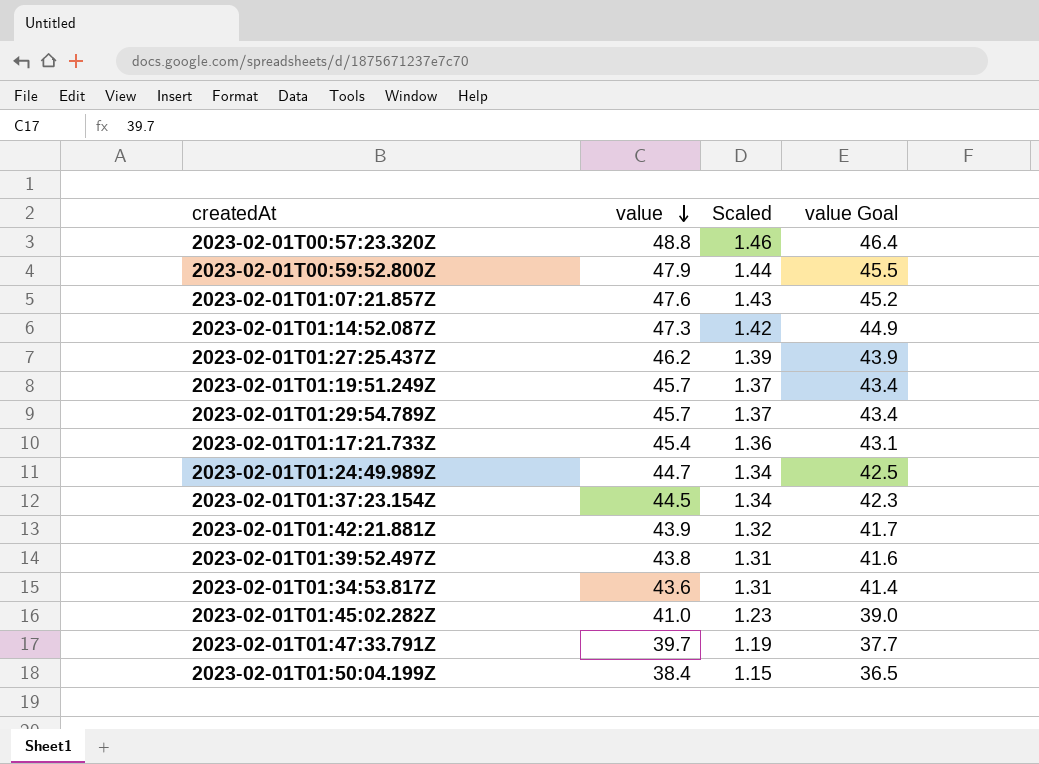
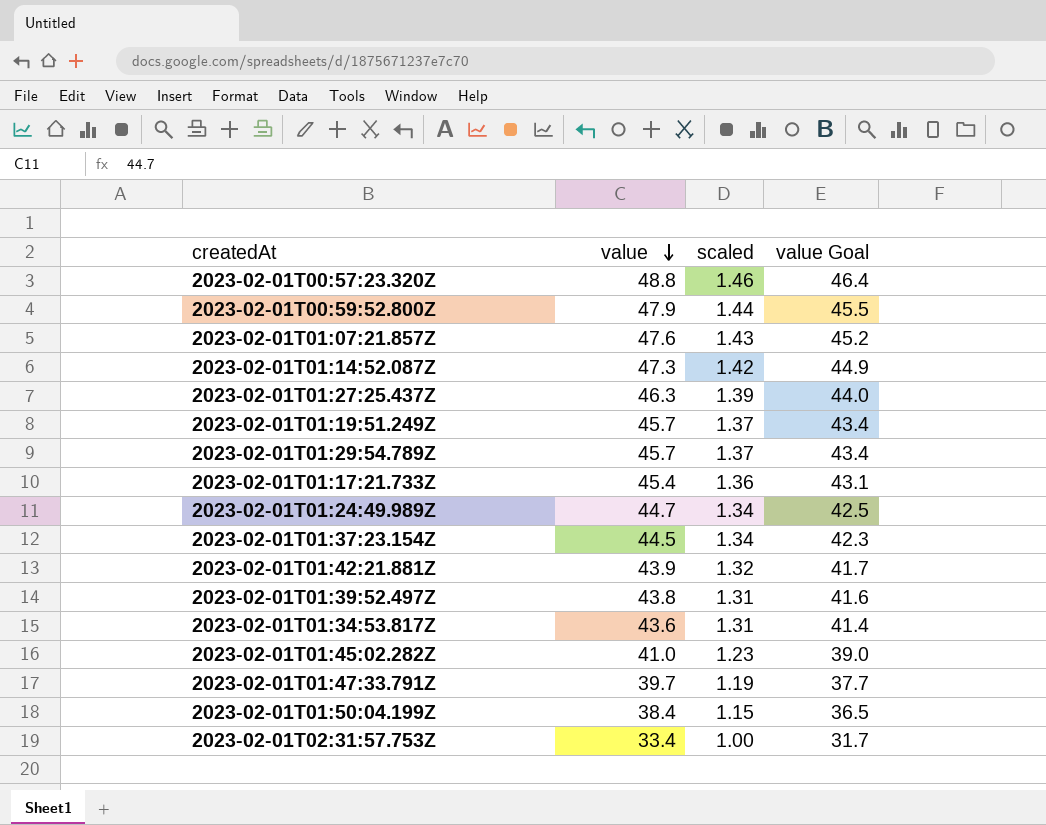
column name: Scaled -> scaled
2023-02-01T01:27:25.437Z | value: 46.2 -> 46.3
2023-02-01T01:27:25.437Z | value Goal: 43.9 -> 44.0
row 2023-02-01T02:31:57.753Z: none -> 33.4 | 1.00 | 31.7

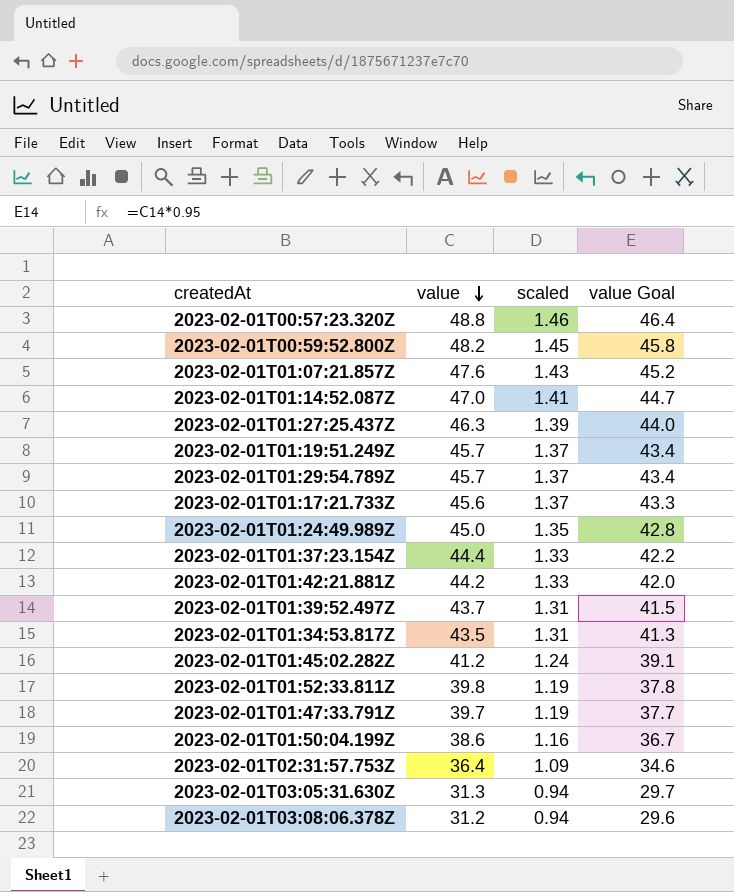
2023-02-01T00:59:52.800Z | value: 47.9 -> 48.2
2023-02-01T00:59:52.800Z | scaled: 1.44 -> 1.45
2023-02-01T00:59:52.800Z | value Goal: 45.5 -> 45.8
2023-02-01T01:14:52.087Z | value: 47.3 -> 47.0
2023-02-01T01:14:52.087Z | scaled: 1.42 -> 1.41
2023-02-01T01:14:52.087Z | value Goal: 44.9 -> 44.7
2023-02-01T01:17:21.733Z | value: 45.4 -> 45.6
2023-02-01T01:17:21.733Z | scaled: 1.36 -> 1.37
2023-02-01T01:17:21.733Z | value Goal: 43.1 -> 43.3
2023-02-01T01:24:49.989Z | value: 44.7 -> 45.0
2023-02-01T01:24:49.989Z | scaled: 1.34 -> 1.35
2023-02-01T01:24:49.989Z | value Goal: 42.5 -> 42.8
2023-02-01T01:37:23.154Z | value: 44.5 -> 44.4
2023-02-01T01:37:23.154Z | scaled: 1.34 -> 1.33
2023-02-01T01:37:23.154Z | value Goal: 42.3 -> 42.2
2023-02-01T01:42:21.881Z | value: 43.9 -> 44.2
2023-02-01T01:42:21.881Z | scaled: 1.32 -> 1.33
2023-02-01T01:42:21.881Z | value Goal: 41.7 -> 42.0
2023-02-01T01:39:52.497Z | value: 43.8 -> 43.7
2023-02-01T01:39:52.497Z | value Goal: 41.6 -> 41.5
2023-02-01T01:34:53.817Z | value: 43.6 -> 43.5
2023-02-01T01:34:53.817Z | value Goal: 41.4 -> 41.3
2023-02-01T01:45:02.282Z | value: 41.0 -> 41.2
2023-02-01T01:45:02.282Z | scaled: 1.23 -> 1.24
2023-02-01T01:45:02.282Z | value Goal: 39.0 -> 39.1
row 2023-02-01T01:52:33.811Z: none -> 39.8 | 1.19 | 37.8
2023-02-01T01:50:04.199Z | value: 38.4 -> 38.6
2023-02-01T01:50:04.199Z | scaled: 1.15 -> 1.16
2023-02-01T01:50:04.199Z | value Goal: 36.5 -> 36.7
2023-02-01T02:31:57.753Z | value: 33.4 -> 36.4
2023-02-01T02:31:57.753Z | scaled: 1.00 -> 1.09
2023-02-01T02:31:57.753Z | value Goal: 31.7 -> 34.6
row 2023-02-01T03:05:31.630Z: none -> 31.3 | 0.94 | 29.7
row 2023-02-01T03:08:06.378Z: none -> 31.2 | 0.94 | 29.6

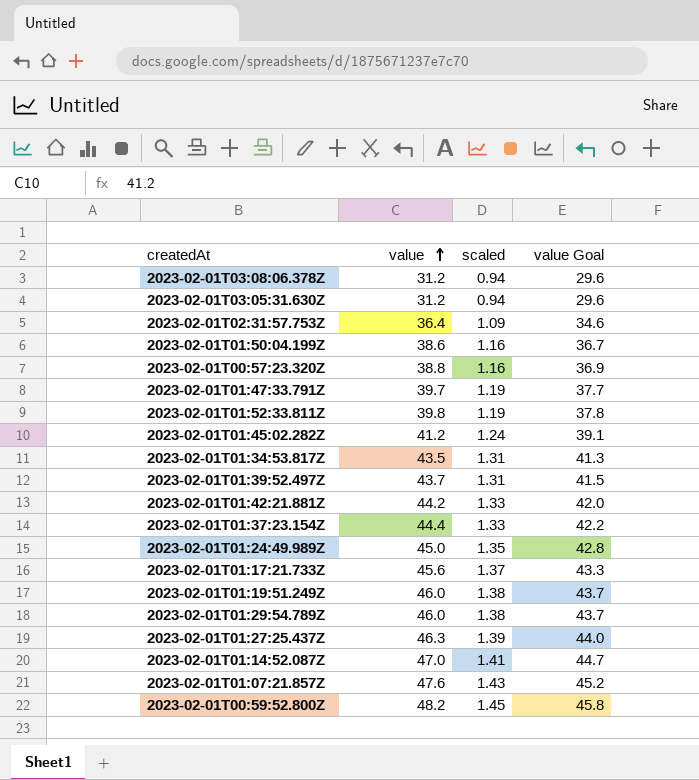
row order: value descending -> value ascending
2023-02-01T03:05:31.630Z | value: 31.3 -> 31.2
2023-02-01T03:05:31.630Z | value Goal: 29.7 -> 29.6
2023-02-01T00:57:23.320Z | value: 48.8 -> 38.8
2023-02-01T00:57:23.320Z | scaled: 1.46 -> 1.16
2023-02-01T00:57:23.320Z | value Goal: 46.4 -> 36.9
2023-02-01T01:19:51.249Z | value: 45.7 -> 46.0
2023-02-01T01:19:51.249Z | scaled: 1.37 -> 1.38
2023-02-01T01:19:51.249Z | value Goal: 43.4 -> 43.7
2023-02-01T01:29:54.789Z | value: 45.7 -> 46.0
2023-02-01T01:29:54.789Z | scaled: 1.37 -> 1.38
2023-02-01T01:29:54.789Z | value Goal: 43.4 -> 43.7

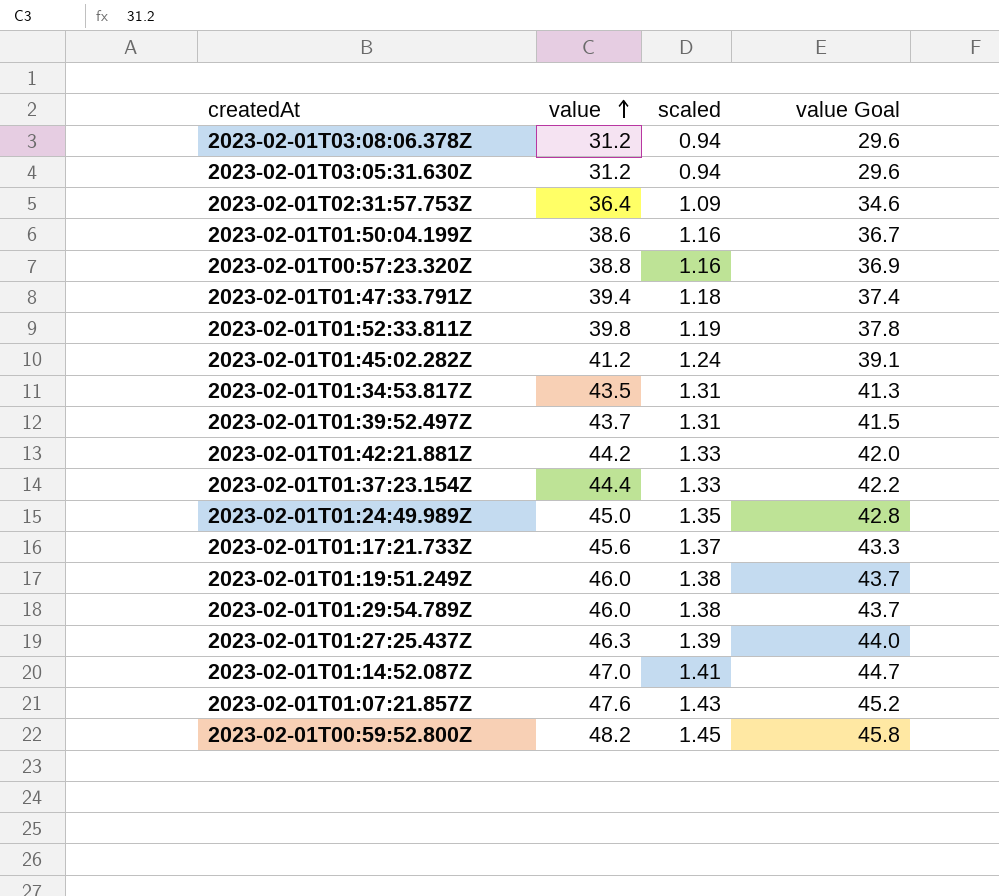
2023-02-01T01:47:33.791Z | value: 39.7 -> 39.4
2023-02-01T01:47:33.791Z | scaled: 1.19 -> 1.18
2023-02-01T01:47:33.791Z | value Goal: 37.7 -> 37.4

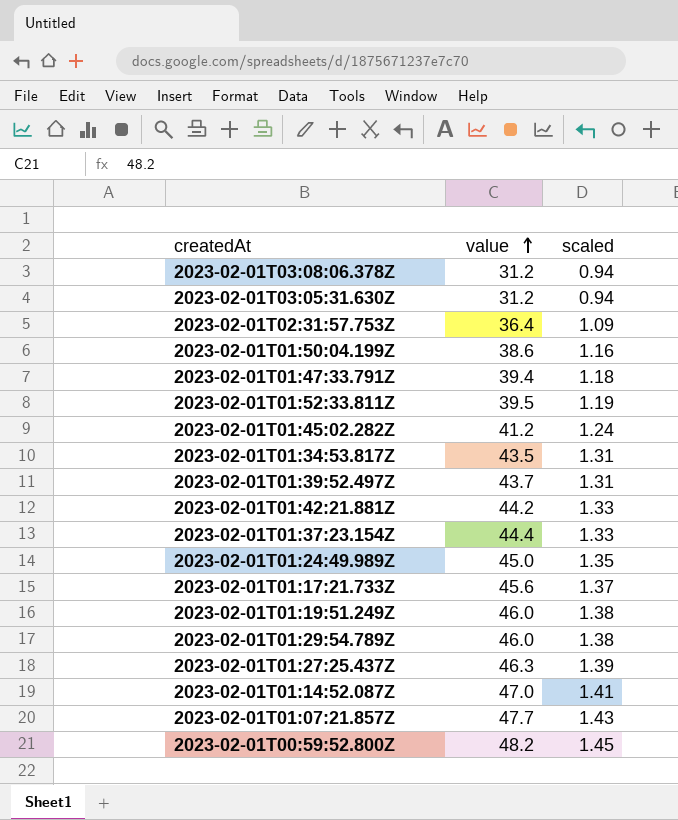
column value Goal | formula: [value] * 0.95 -> none
row 2023-02-01T00:57:23.320Z: 38.8 | 1.16 | 36.9 -> none
2023-02-01T01:52:33.811Z | value: 39.8 -> 39.5
2023-02-01T01:07:21.857Z | value: 47.6 -> 47.7

